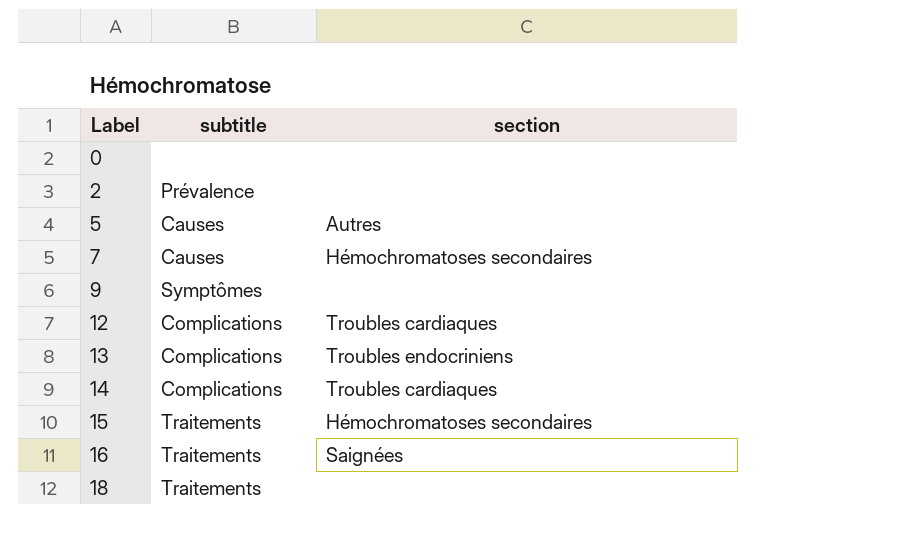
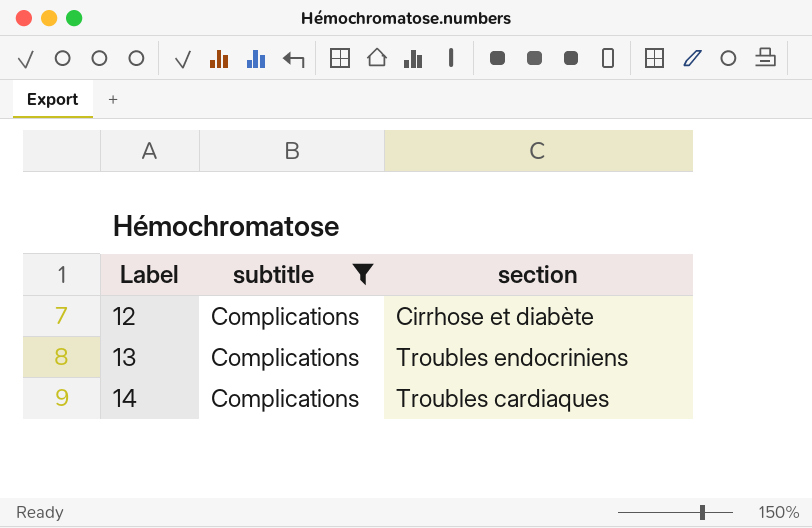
filter: none -> subtitle = Complications
12 | section: Troubles cardiaques -> Cirrhose et diabète

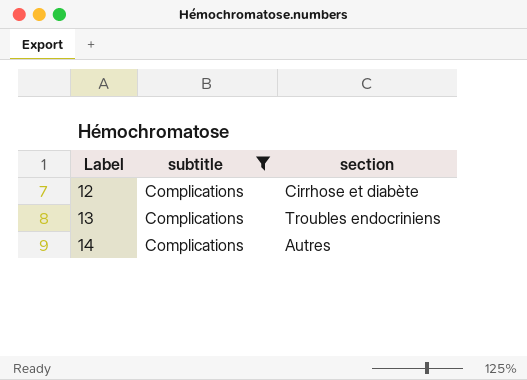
14 | section: Troubles cardiaques -> Autres

